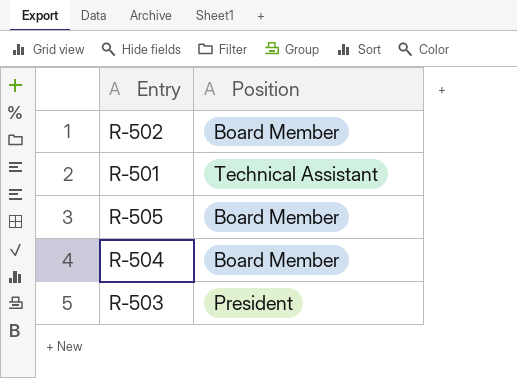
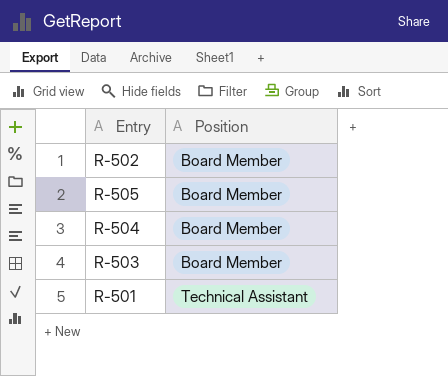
row order: none -> Position ascending
R-503 | Position: President -> Board Member

